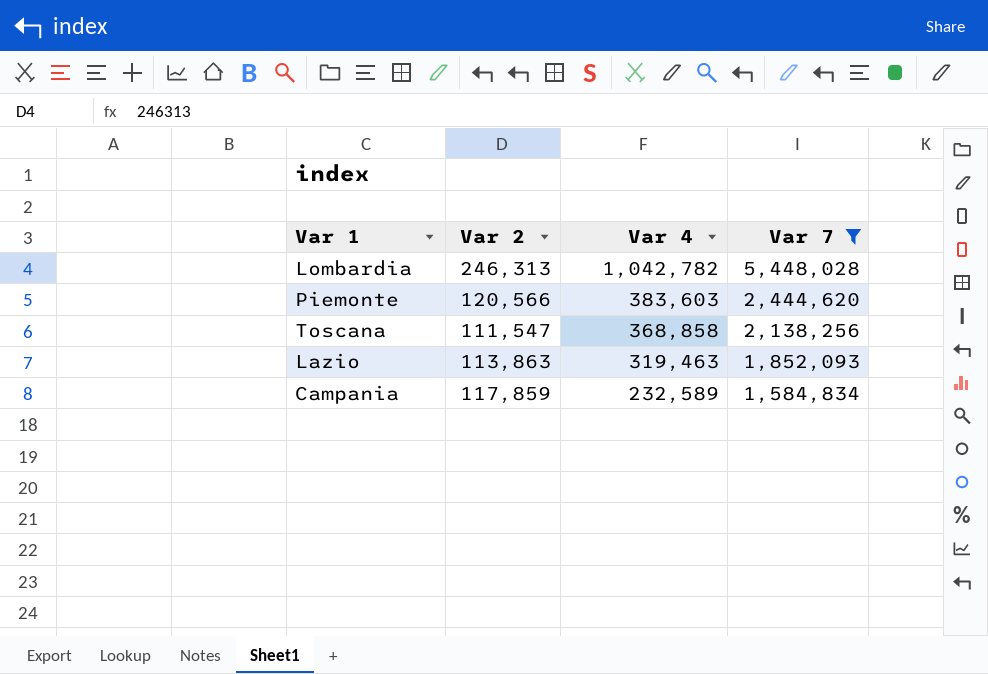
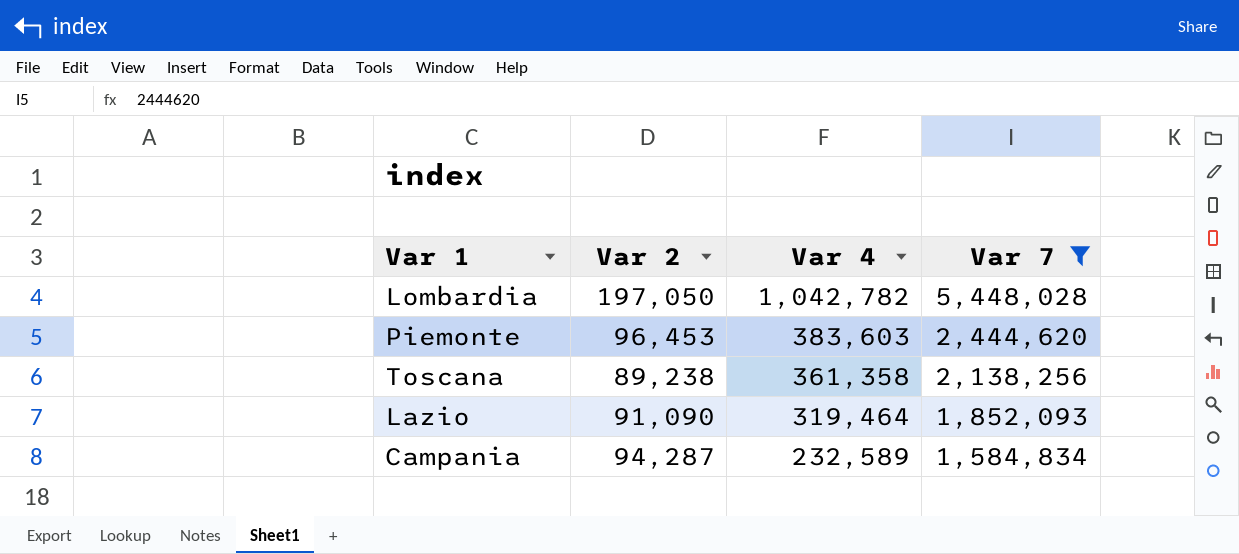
Lombardia | Var 2: 246,313 -> 197,050
Piemonte | Var 2: 120,566 -> 96,453
Toscana | Var 2: 111,547 -> 89,238
Toscana | Var 4: 368,858 -> 361,358
Lazio | Var 2: 113,863 -> 91,090
Lazio | Var 4: 319,463 -> 319,464
Campania | Var 2: 117,859 -> 94,287

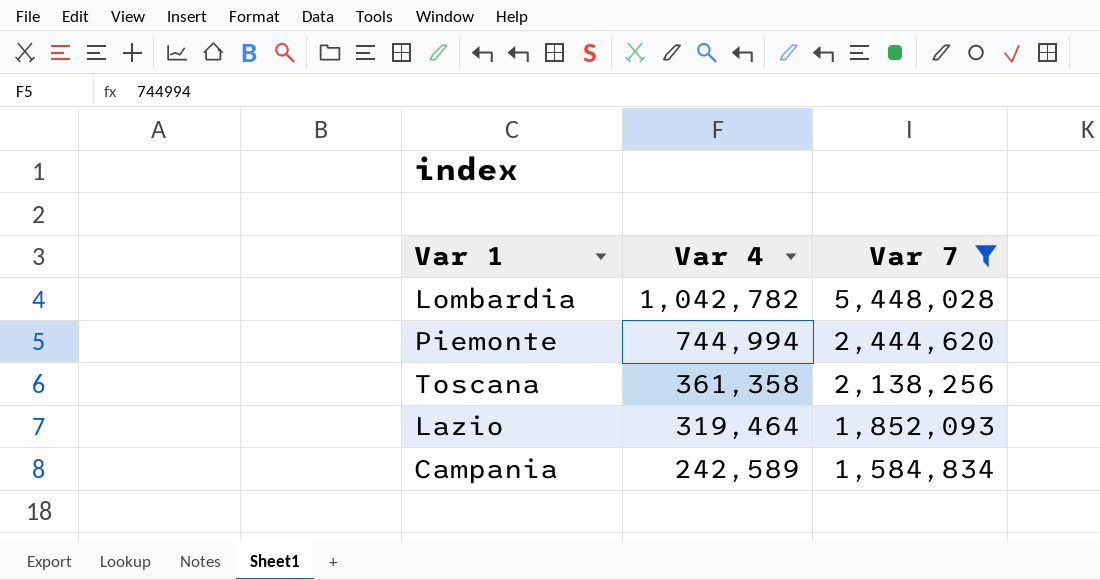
column Var 2 | position: 2 -> none
Piemonte | Var 4: 383,603 -> 744,994
Campania | Var 4: 232,589 -> 242,589

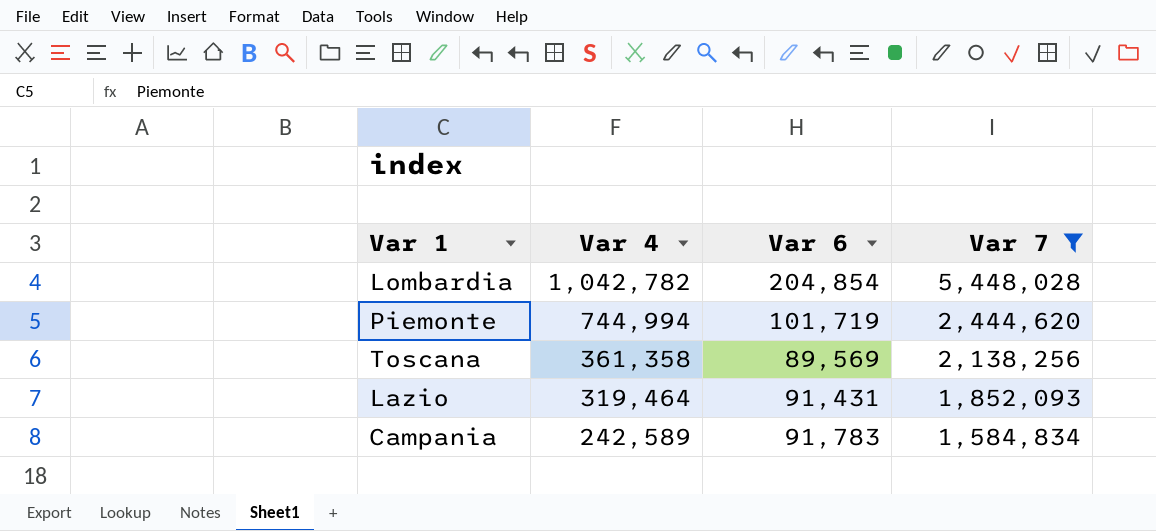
column Var 6 | position: none -> 3

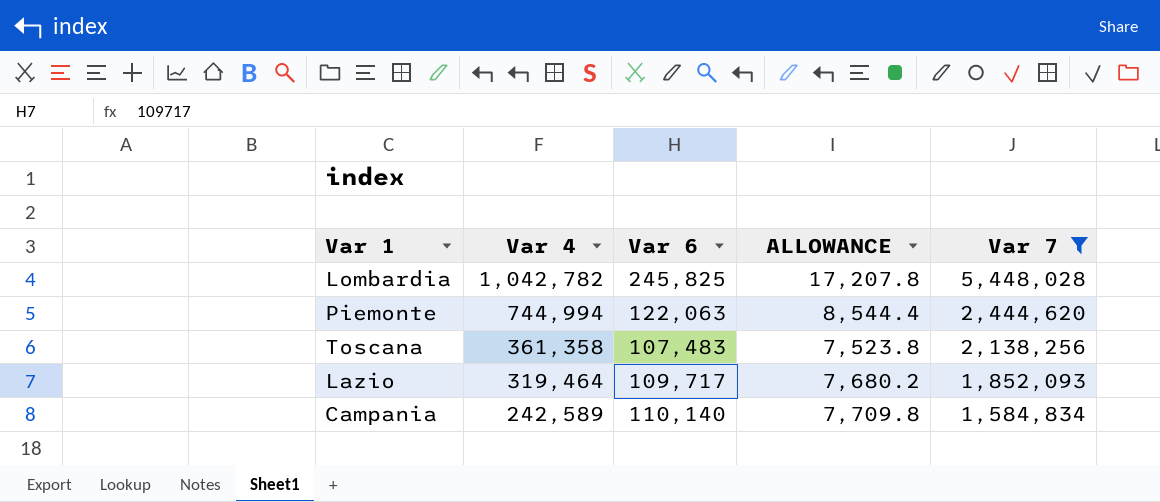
column ALLOWANCE | formula: none -> [Var 6] * 0.07
Lombardia | Var 6: 204,854 -> 245,825
Piemonte | Var 6: 101,719 -> 122,063
Toscana | Var 6: 89,569 -> 107,483
Lazio | Var 6: 91,431 -> 109,717
Campania | Var 6: 91,783 -> 110,140

